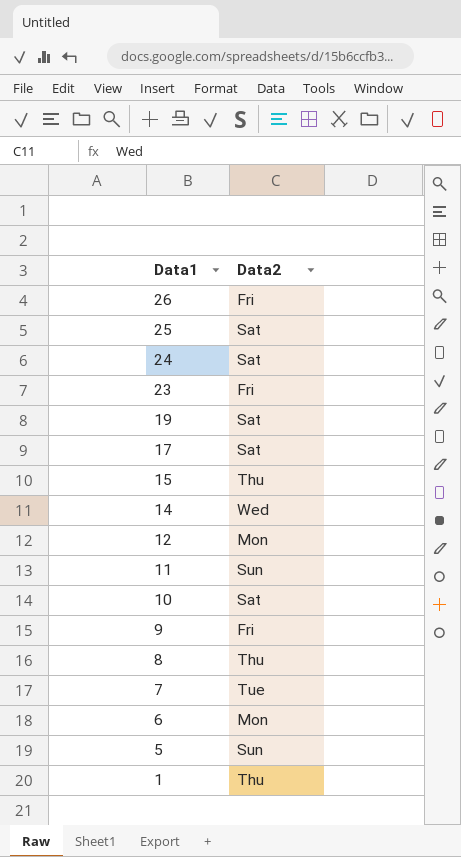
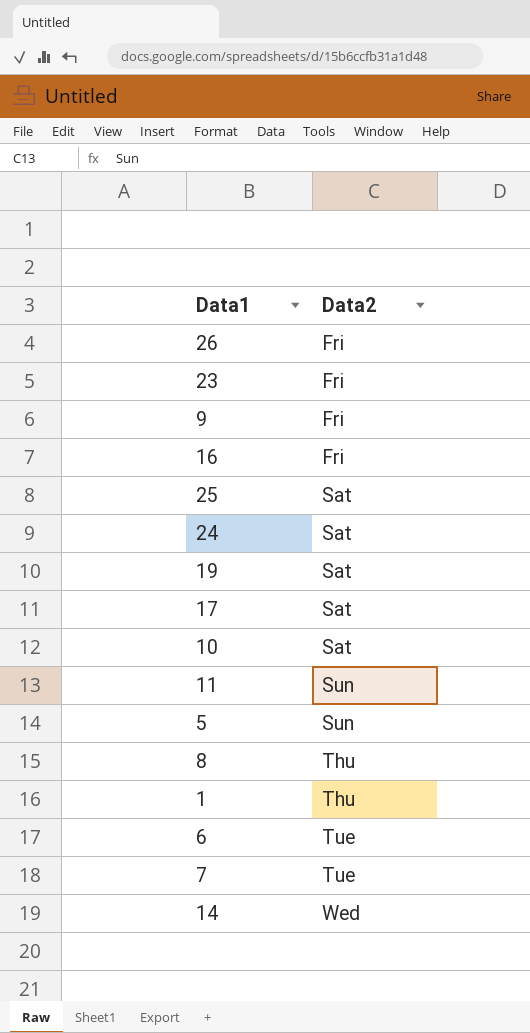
row order: Data1 descending -> Data2 ascending
row 15: Thu -> none
row 12: Mon -> none
row 16: none -> Fri
6 | Data2: Mon -> Tue

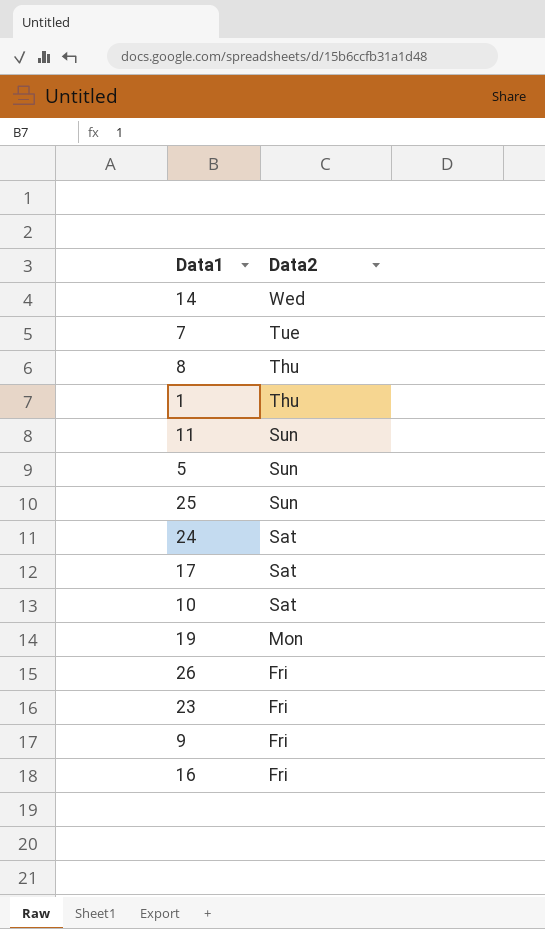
row order: Data2 ascending -> Data2 descending
row 6: Tue -> none
25 | Data2: Sat -> Sun
19 | Data2: Sat -> Mon

